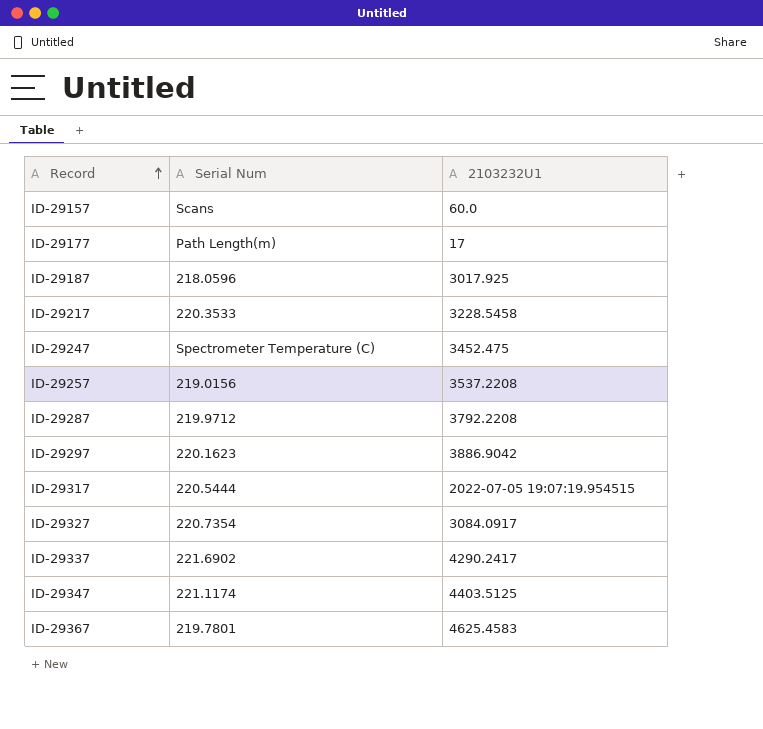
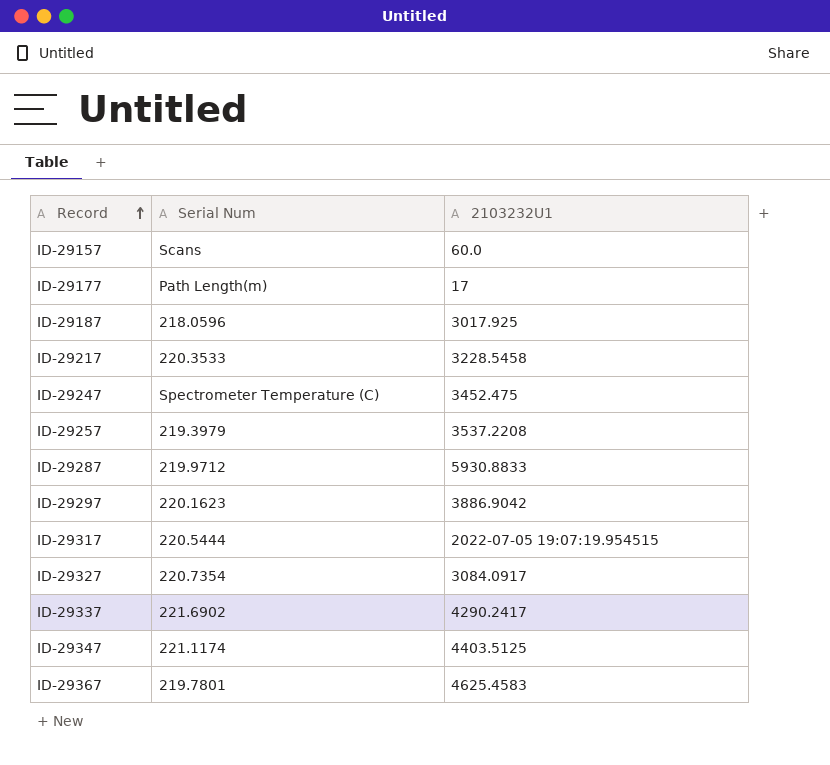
ID-29257 | Serial Num: 219.0156 -> 219.3979
ID-29287 | 2103232U1: 3792.2208 -> 5930.8833

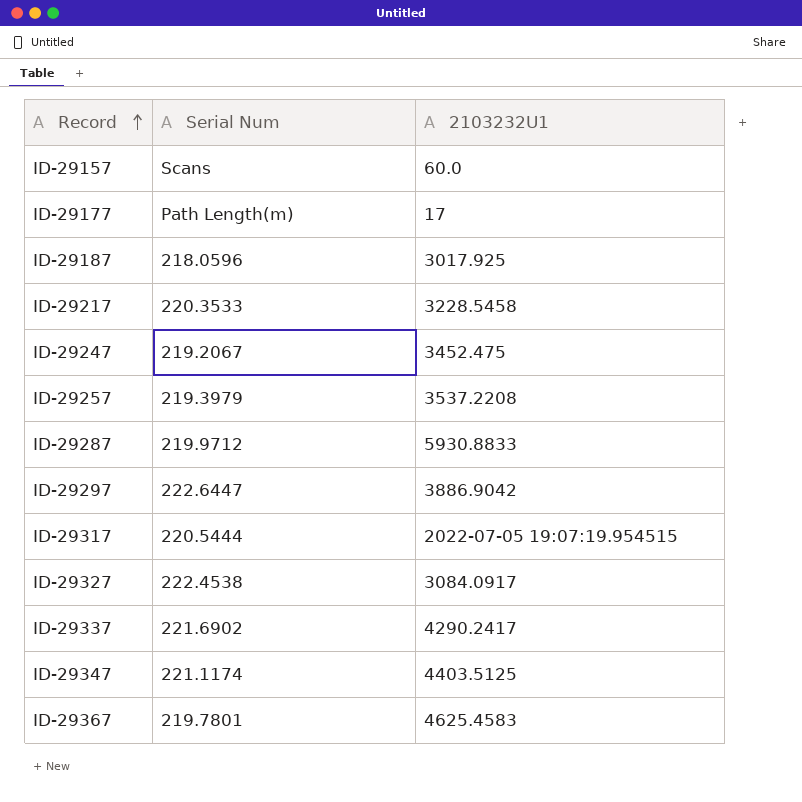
ID-29247 | Serial Num: Spectrometer Temperature (C) -> 219.2067
ID-29297 | Serial Num: 220.1623 -> 222.6447
ID-29327 | Serial Num: 220.7354 -> 222.4538

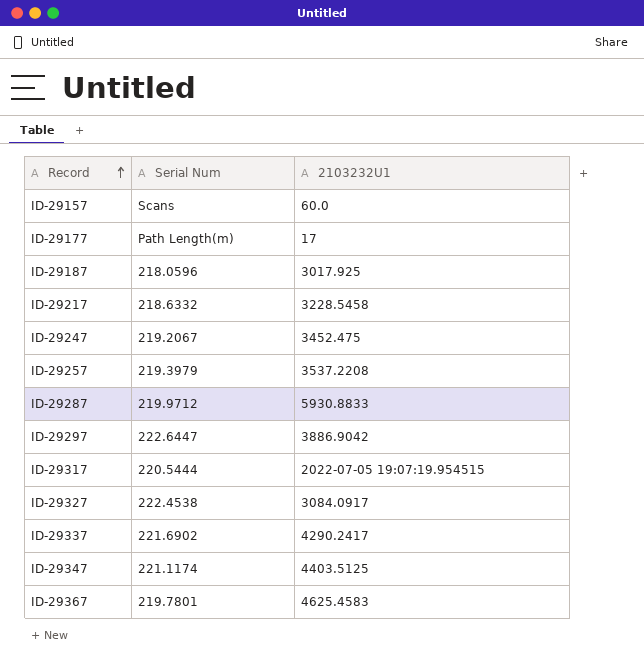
ID-29217 | Serial Num: 220.3533 -> 218.6332

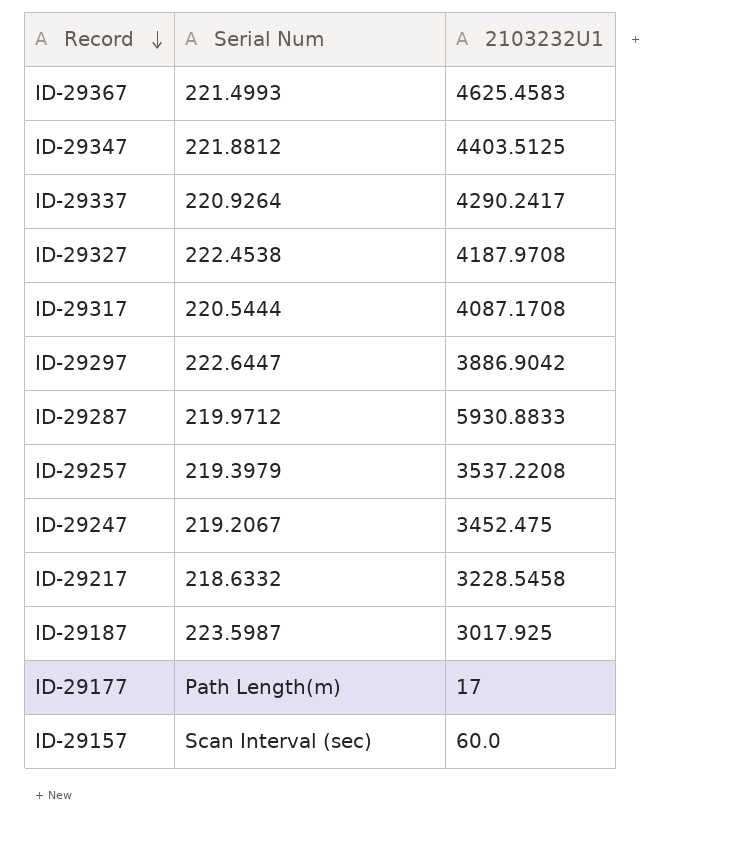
row order: Record ascending -> Record descending
ID-29367 | Serial Num: 219.7801 -> 221.4993
ID-29347 | Serial Num: 221.1174 -> 221.8812
ID-29337 | Serial Num: 221.6902 -> 220.9264
ID-29327 | 2103232U1: 3084.0917 -> 4187.9708
ID-29317 | 2103232U1: 2022-07-05 19:07:19.954515 -> 4087.1708
ID-29187 | Serial Num: 218.0596 -> 223.5987
ID-29157 | Serial Num: Scans -> Scan Interval (sec)

